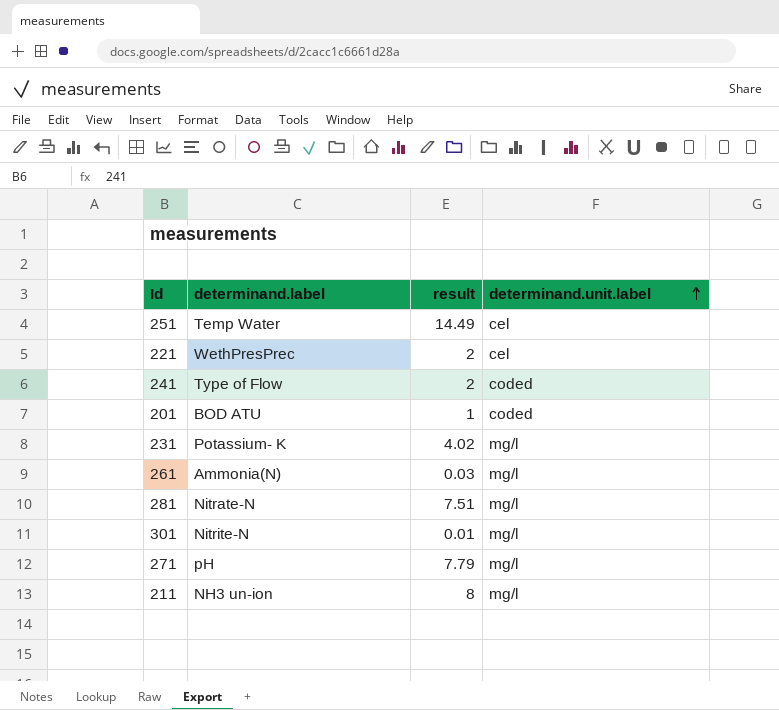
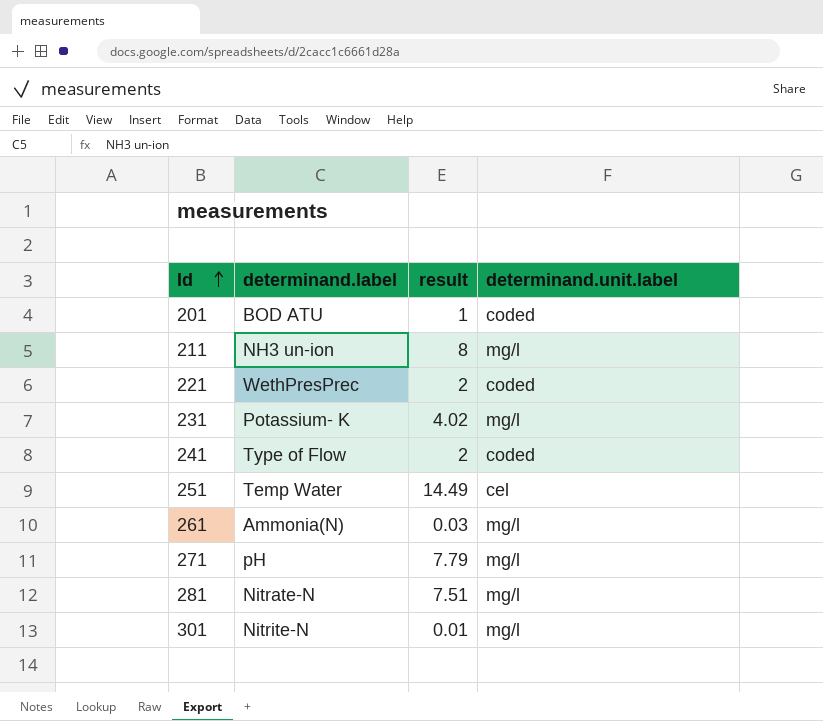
row order: determinand.unit.label ascending -> Id ascending
221 | determinand.unit.label: cel -> coded

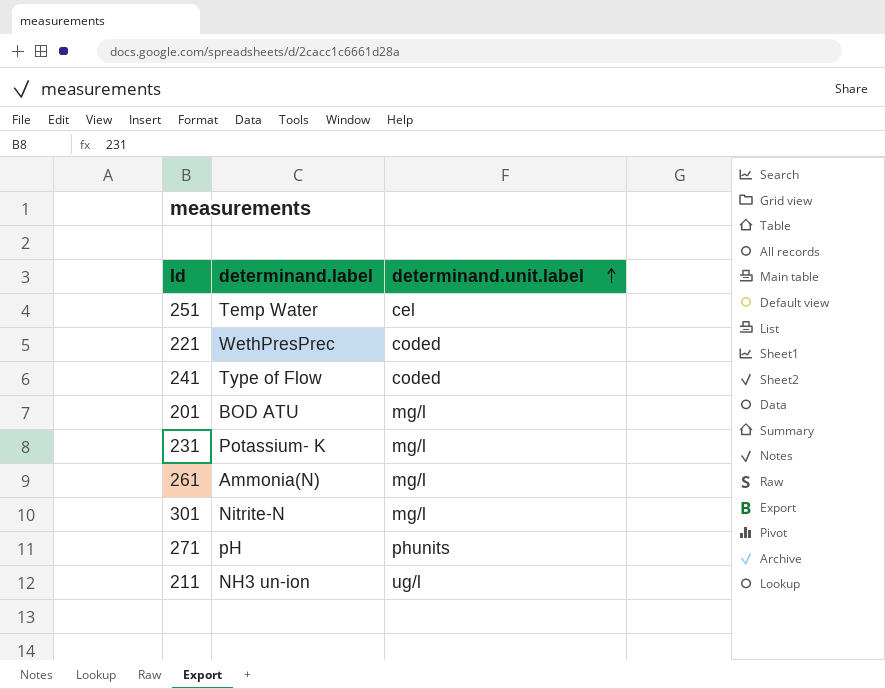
row order: Id ascending -> determinand.unit.label ascending
column result | position: 3 -> none
row 281: Nitrate-N | 7.51 | mg/l -> none
201 | determinand.unit.label: coded -> mg/l
271 | determinand.unit.label: mg/l -> phunits
211 | determinand.unit.label: mg/l -> ug/l

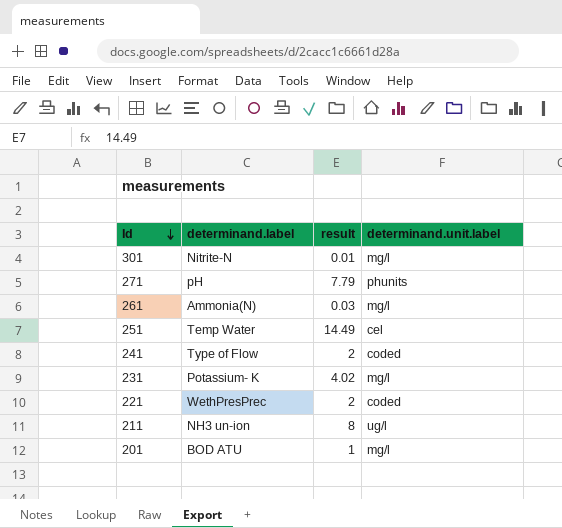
row order: determinand.unit.label ascending -> Id descending
column result | position: none -> 3

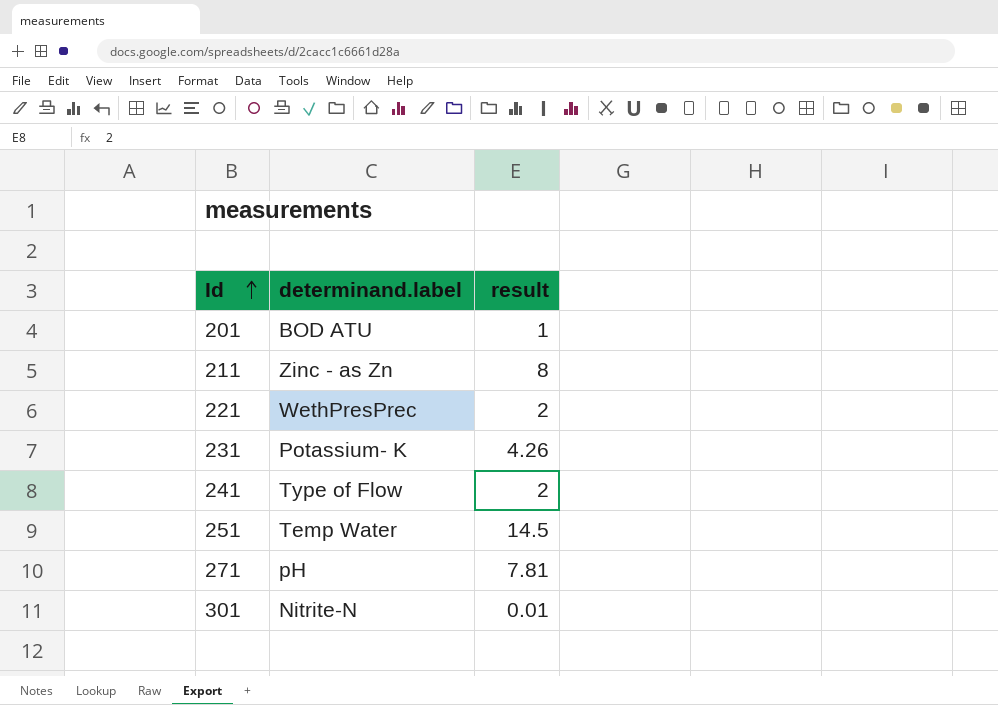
row order: Id descending -> Id ascending
column determinand.unit.label | position: 4 -> none
row 261: Ammonia(N) | 0.03 | mg/l -> none
211 | determinand.label: NH3 un-ion -> Zinc - as Zn
231 | result: 4.02 -> 4.26
251 | result: 14.49 -> 14.5
271 | result: 7.79 -> 7.81

